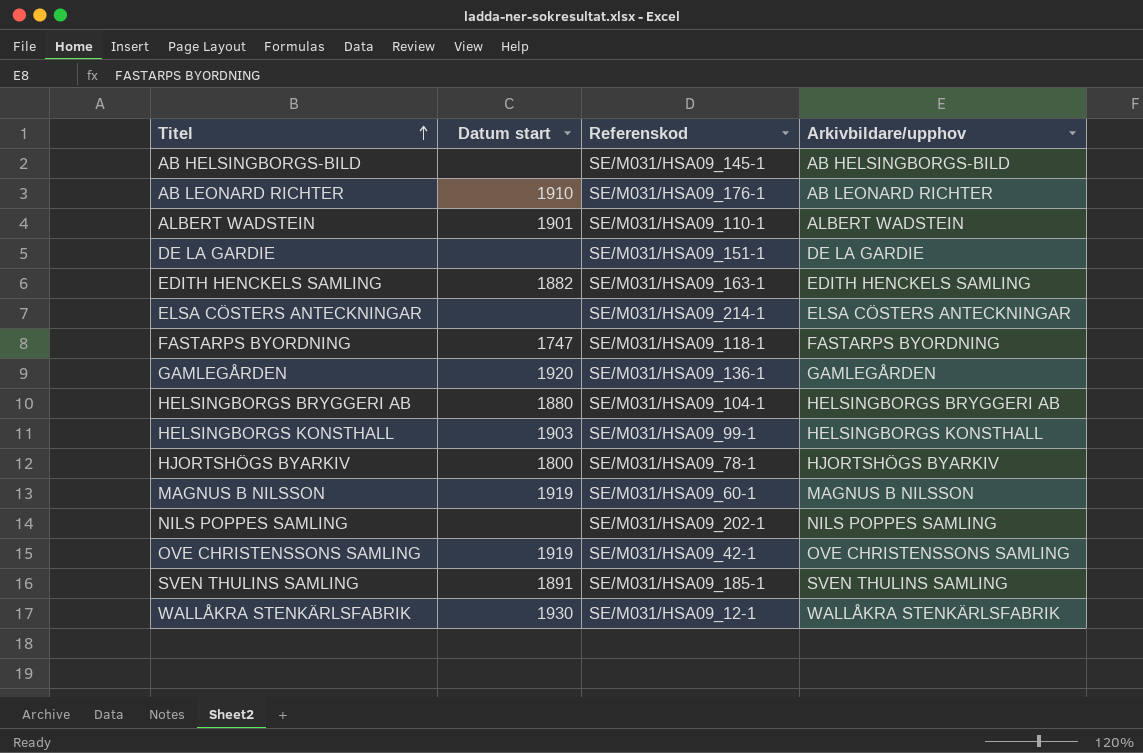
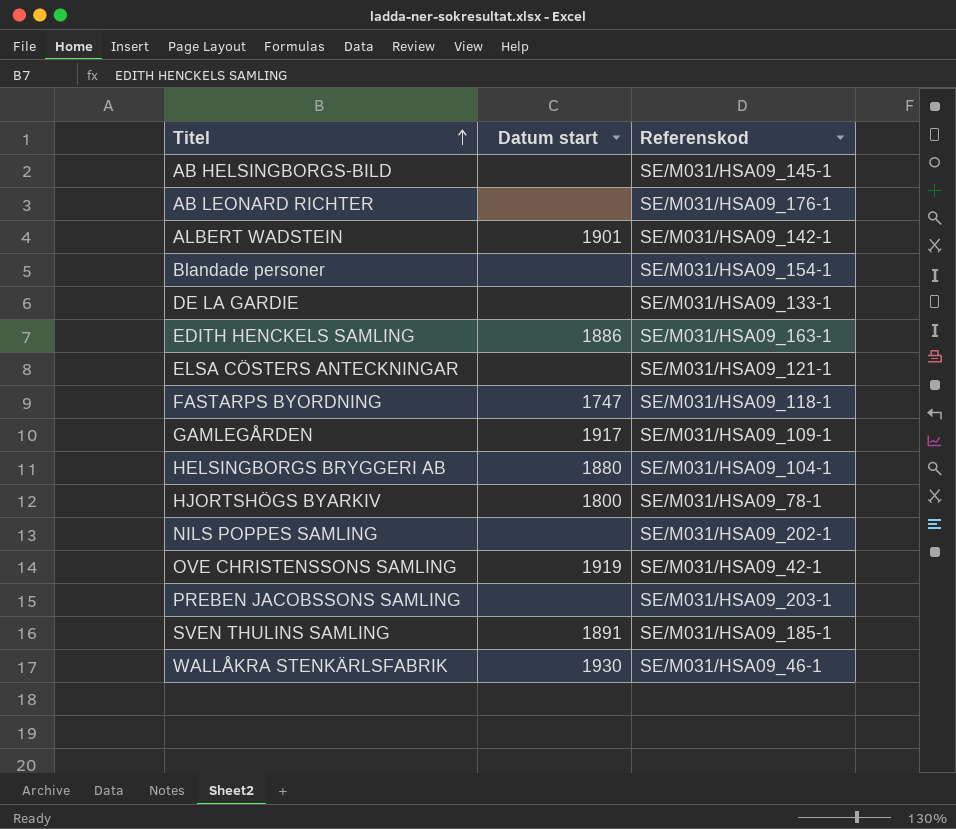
column Arkivbildare/upphov | position: 4 -> none
row HELSINGBORGS KONSTHALL: 1903 | SE/M031/HSA09_99-1 | HELSINGBORGS KONSTHALL -> none
row MAGNUS B NILSSON: 1919 | SE/M031/HSA09_60-1 | MAGNUS B NILSSON -> none
AB LEONARD RICHTER | Datum start: 1910 -> none
ALBERT WADSTEIN | Referenskod: SE/M031/HSA09_110-1 -> SE/M031/HSA09_142-1
row Blandade personer: none -> none | SE/M031/HSA09_154-1
DE LA GARDIE | Referenskod: SE/M031/HSA09_151-1 -> SE/M031/HSA09_133-1
EDITH HENCKELS SAMLING | Datum start: 1882 -> 1886
ELSA CÖSTERS ANTECKNINGAR | Referenskod: SE/M031/HSA09_214-1 -> SE/M031/HSA09_121-1
GAMLEGÅRDEN | Datum start: 1920 -> 1917
GAMLEGÅRDEN | Referenskod: SE/M031/HSA09_136-1 -> SE/M031/HSA09_109-1
row PREBEN JACOBSSONS SAMLING: none -> none | SE/M031/HSA09_203-1
WALLÅKRA STENKÄRLSFABRIK | Referenskod: SE/M031/HSA09_12-1 -> SE/M031/HSA09_46-1

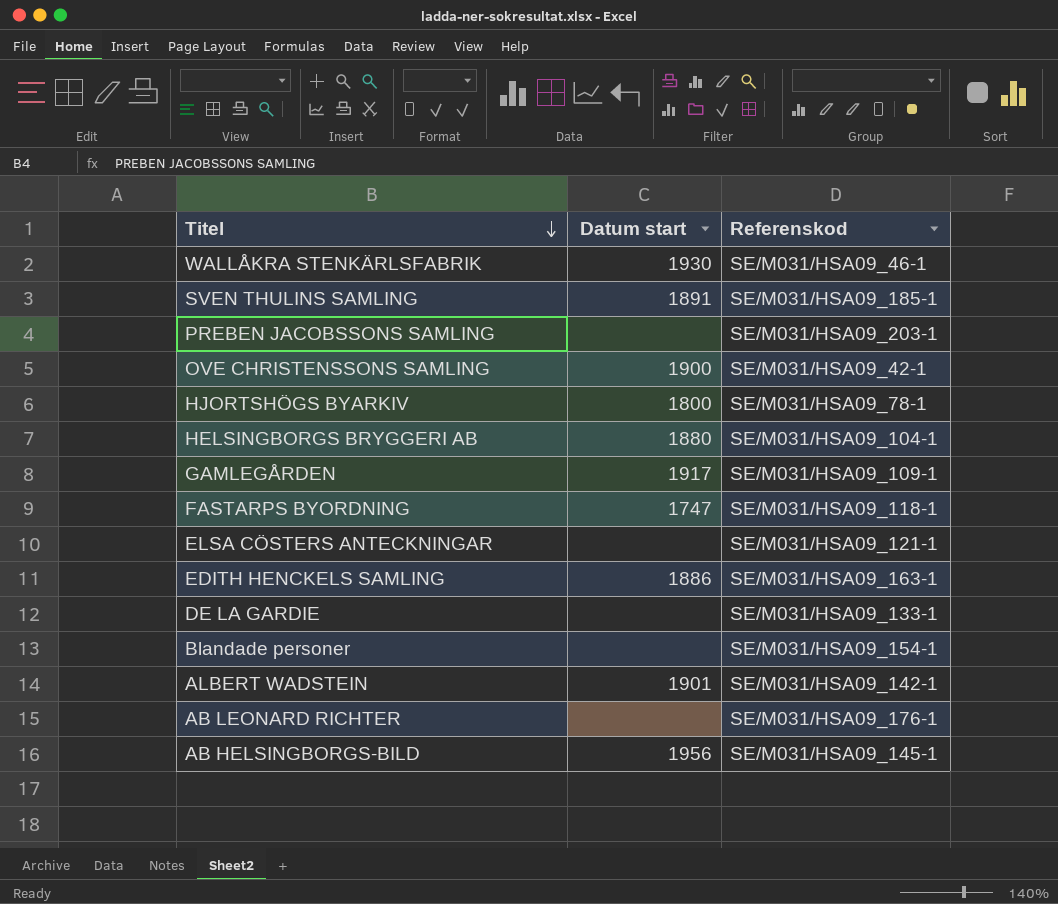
row order: Titel ascending -> Titel descending
row NILS POPPES SAMLING: none | SE/M031/HSA09_202-1 -> none
OVE CHRISTENSSONS SAMLING | Datum start: 1919 -> 1900
AB HELSINGBORGS-BILD | Datum start: none -> 1956

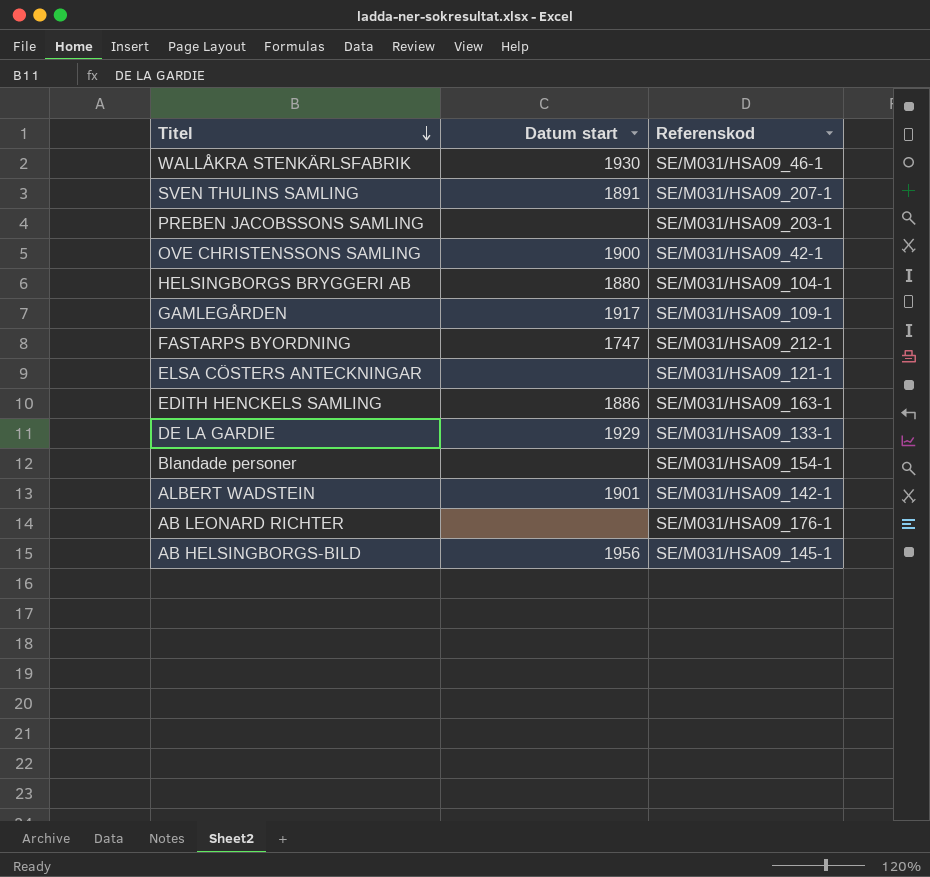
row HJORTSHÖGS BYARKIV: 1800 | SE/M031/HSA09_78-1 -> none
SVEN THULINS SAMLING | Referenskod: SE/M031/HSA09_185-1 -> SE/M031/HSA09_207-1
FASTARPS BYORDNING | Referenskod: SE/M031/HSA09_118-1 -> SE/M031/HSA09_212-1
DE LA GARDIE | Datum start: none -> 1929

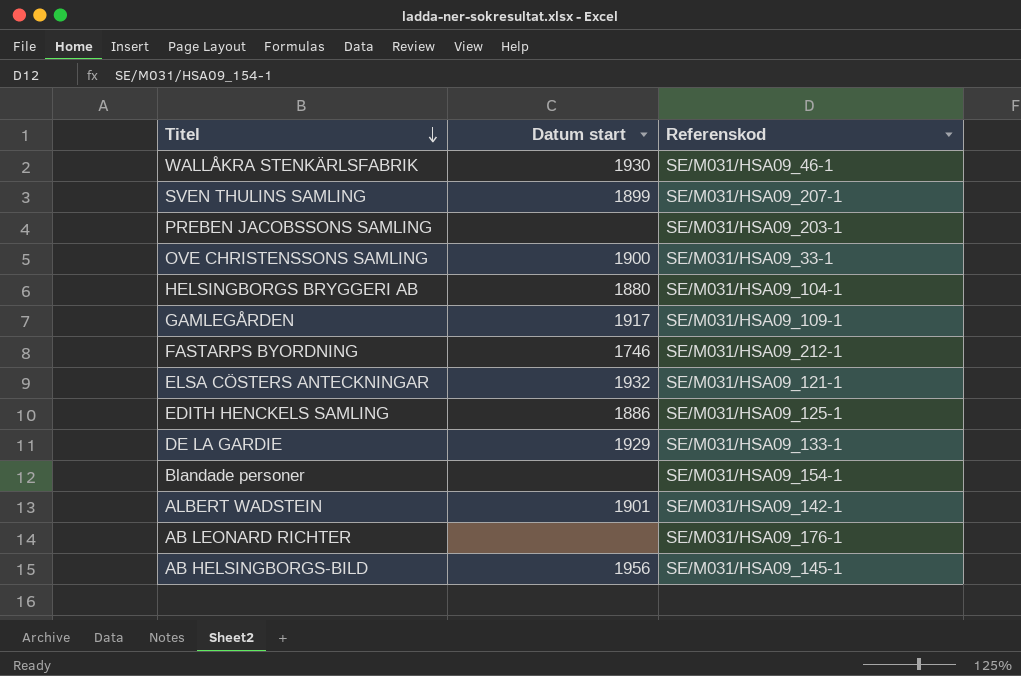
SVEN THULINS SAMLING | Datum start: 1891 -> 1899
OVE CHRISTENSSONS SAMLING | Referenskod: SE/M031/HSA09_42-1 -> SE/M031/HSA09_33-1
FASTARPS BYORDNING | Datum start: 1747 -> 1746
ELSA CÖSTERS ANTECKNINGAR | Datum start: none -> 1932
EDITH HENCKELS SAMLING | Referenskod: SE/M031/HSA09_163-1 -> SE/M031/HSA09_125-1

